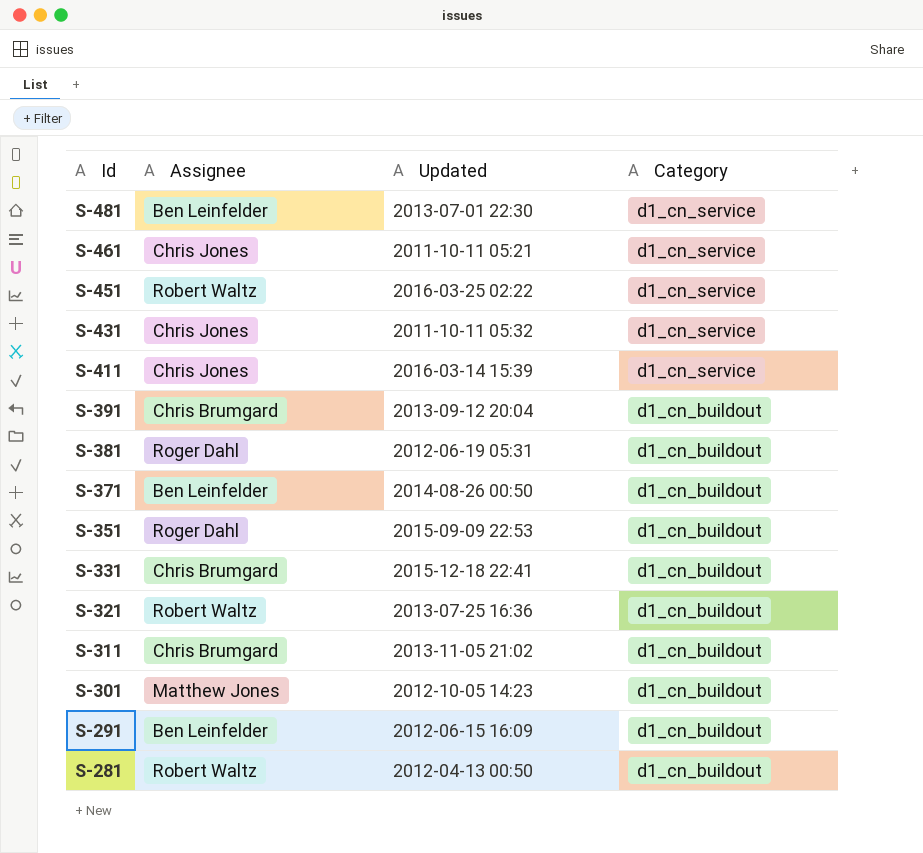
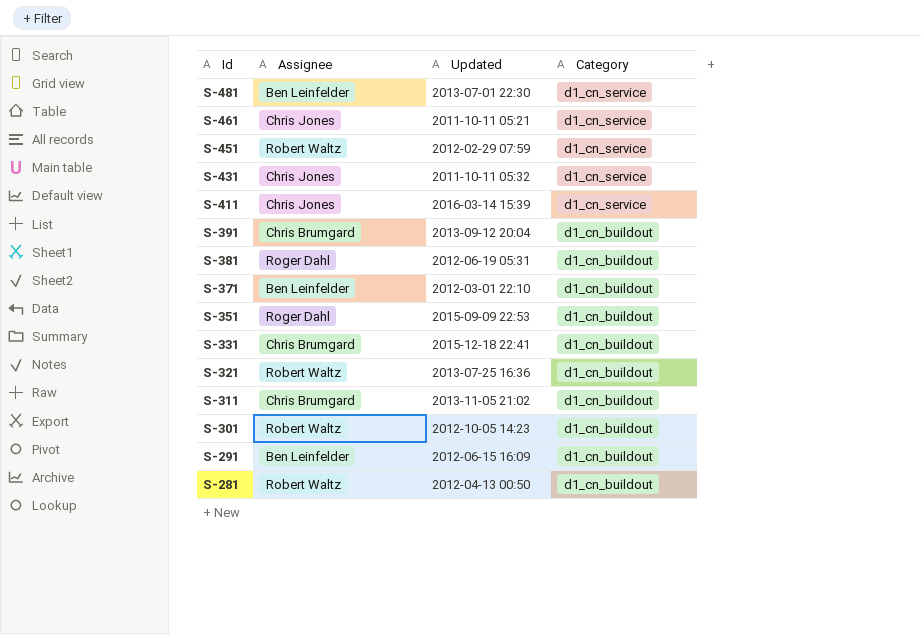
S-451 | Updated: 2016-03-25 02:22 -> 2012-02-29 07:59
S-371 | Updated: 2014-08-26 00:50 -> 2012-03-01 22:10
S-301 | Assignee: Matthew Jones -> Robert Waltz

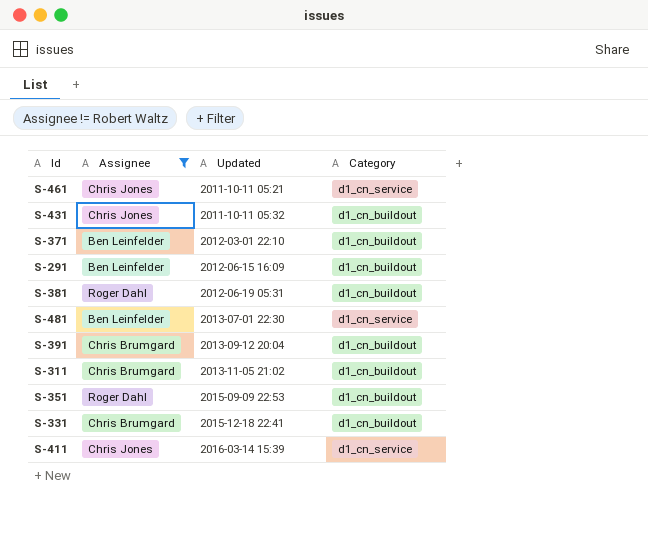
filter: none -> Assignee != Robert Waltz
row order: Id descending -> Updated ascending
S-431 | Category: d1_cn_service -> d1_cn_buildout

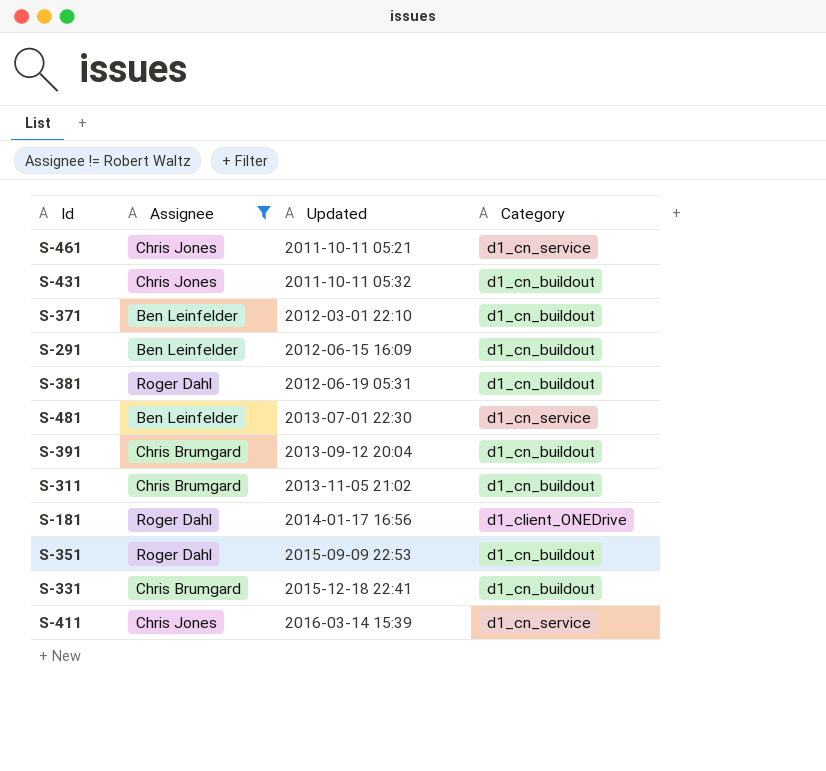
row S-181: none -> Roger Dahl | 2014-01-17 16:56 | d1_client_ONEDrive

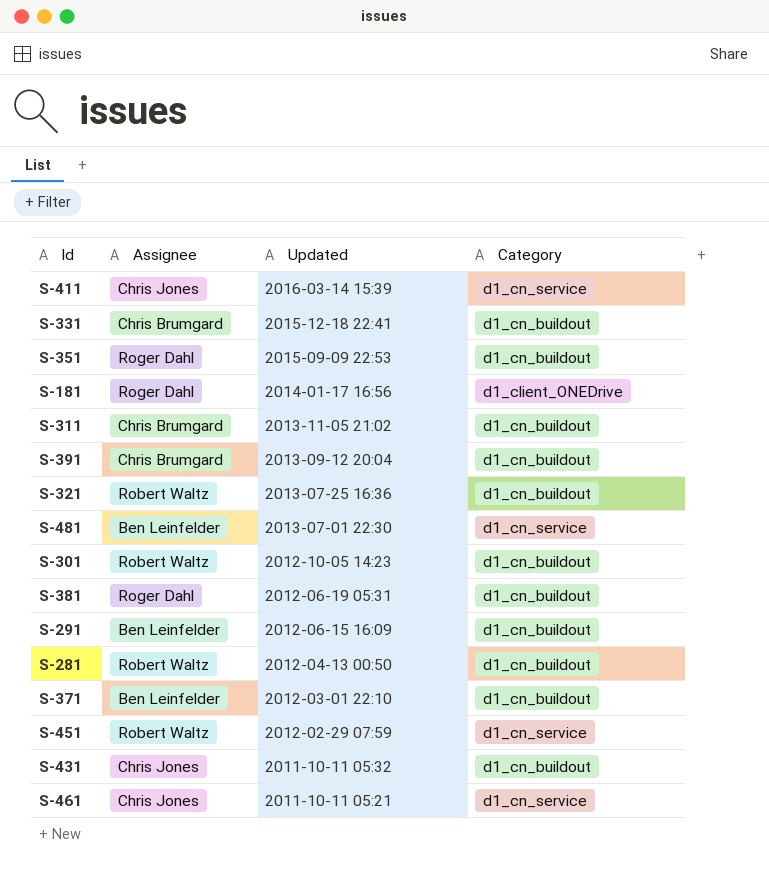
filter: Assignee != Robert Waltz -> none
row order: Updated ascending -> Updated descending

